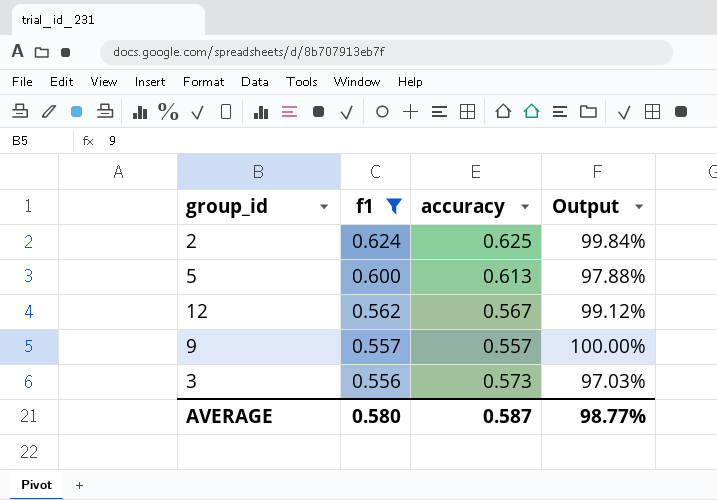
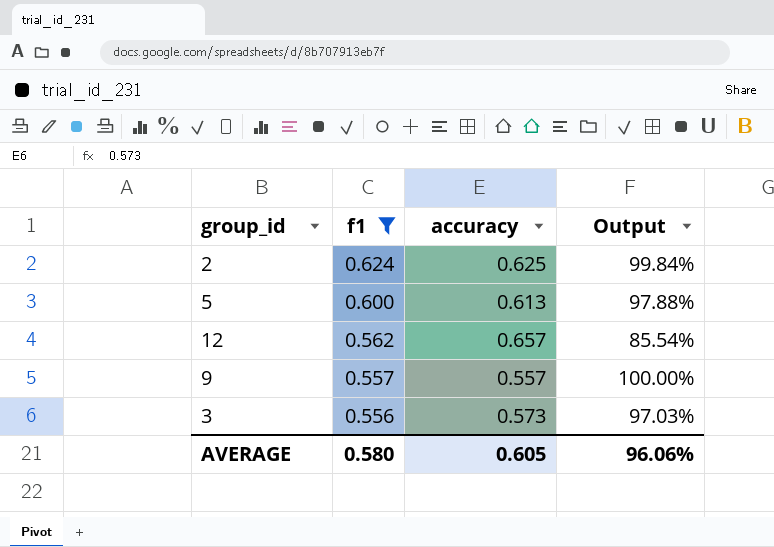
12 | accuracy: 0.567 -> 0.657
12 | Output: 99.12% -> 85.54%
AVERAGE | accuracy: 0.587 -> 0.605
AVERAGE | Output: 98.77% -> 96.06%

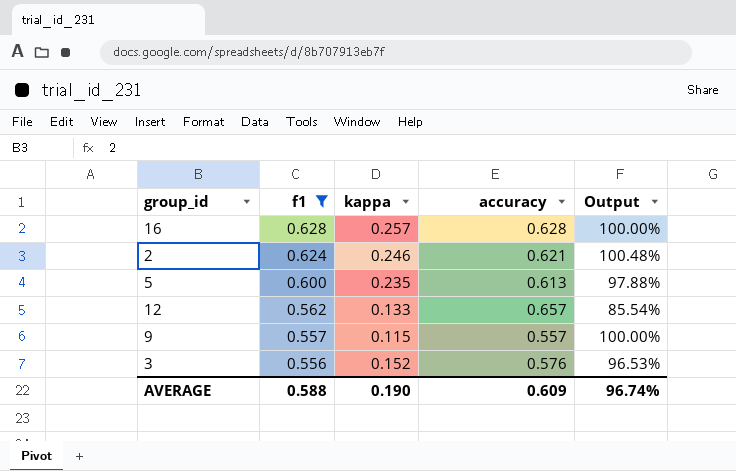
column kappa | position: none -> 3
row 16: none -> 0.628 | 0.257 | 0.628 | 100.00%
2 | accuracy: 0.625 -> 0.621
2 | Output: 99.84% -> 100.48%
3 | accuracy: 0.573 -> 0.576
3 | Output: 97.03% -> 96.53%
AVERAGE | f1: 0.580 -> 0.588
AVERAGE | accuracy: 0.605 -> 0.609
AVERAGE | Output: 96.06% -> 96.74%

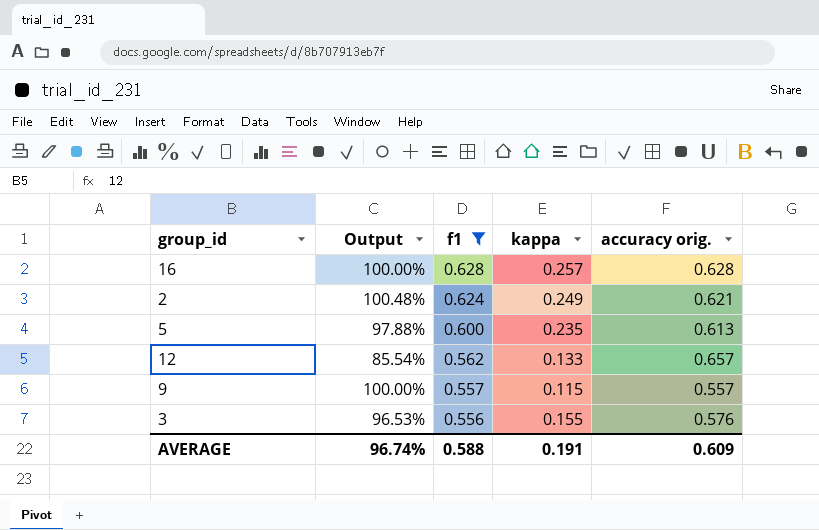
column Output | position: 5 -> 2
column name: accuracy -> accuracy orig.
2 | kappa: 0.246 -> 0.249
3 | kappa: 0.152 -> 0.155
AVERAGE | kappa: 0.190 -> 0.191

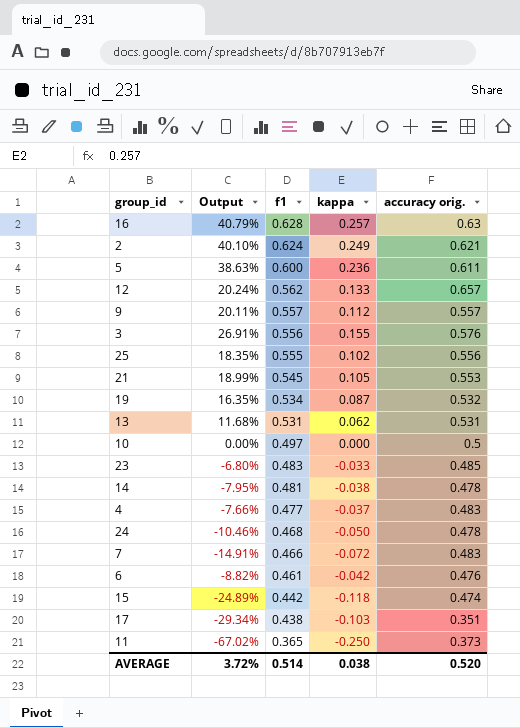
filter: f1 >= 0.556 -> none
column Output | formula: [f1] / [accuracy orig.] -> [kappa] / [accuracy orig.]
16 | accuracy orig.: 0.628 -> 0.63
5 | kappa: 0.235 -> 0.236
5 | accuracy orig.: 0.613 -> 0.611
9 | kappa: 0.115 -> 0.112
AVERAGE | Output: 96.74% -> 3.72%
AVERAGE | f1: 0.588 -> 0.514
AVERAGE | kappa: 0.191 -> 0.038
AVERAGE | accuracy orig.: 0.609 -> 0.520

